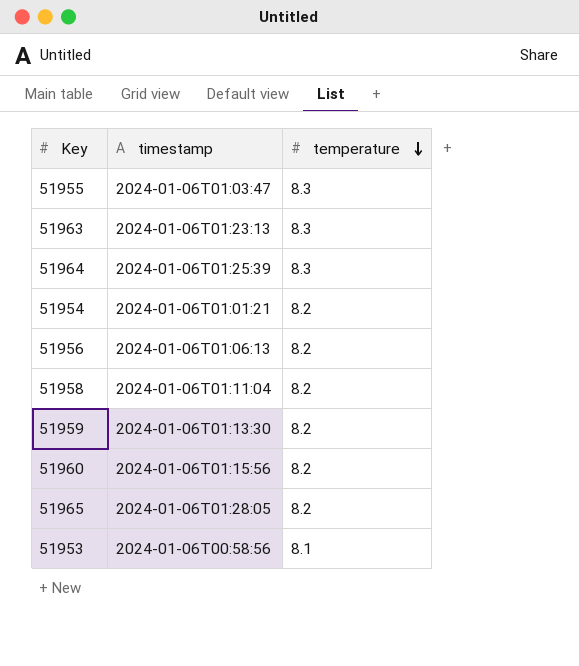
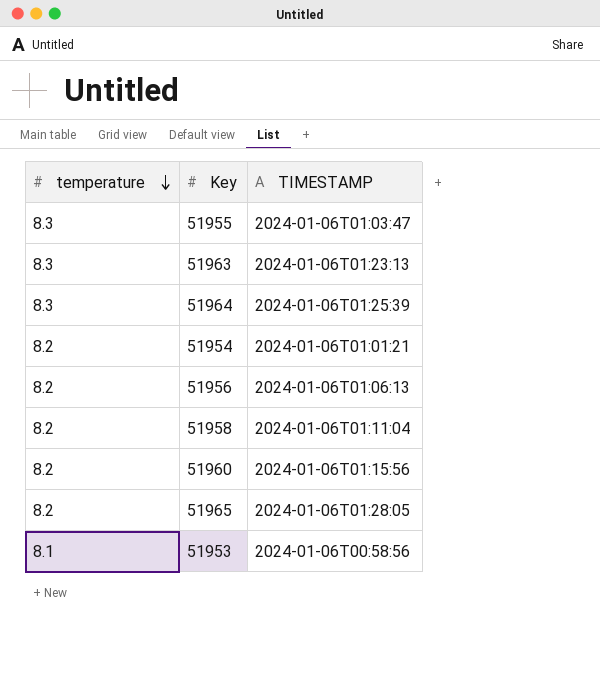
column temperature | position: 3 -> 1
column name: timestamp -> TIMESTAMP
row 51959: 2024-01-06T01:13:30 | 8.2 -> none

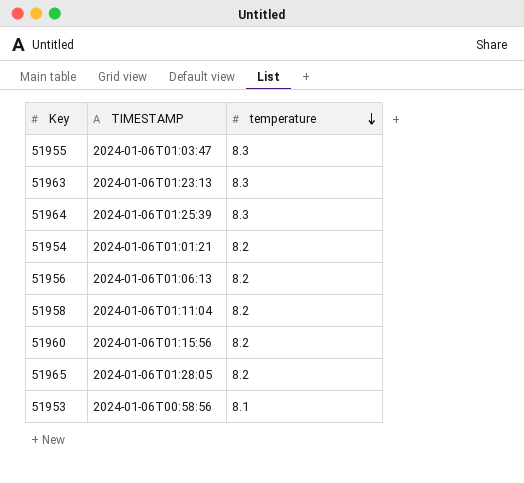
column temperature | position: 1 -> 3

